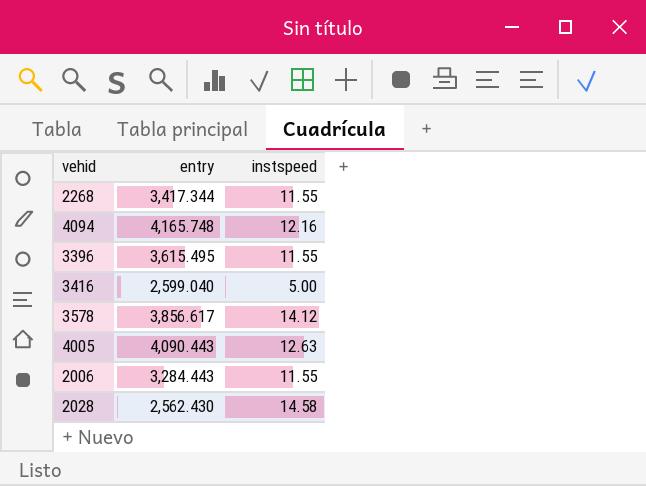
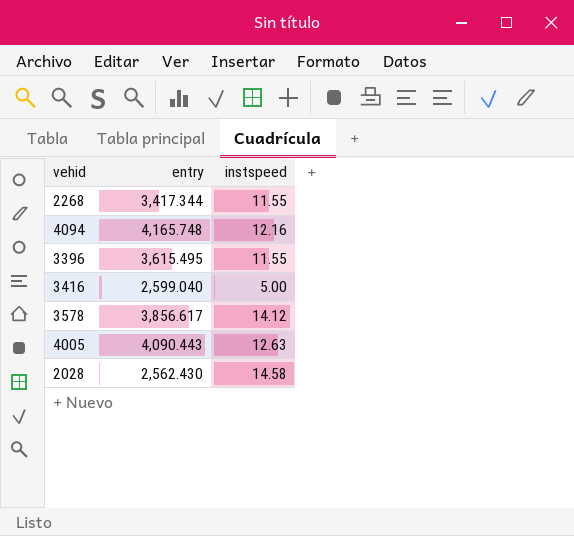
row 2006: 3,284.443 | 11.55 -> none

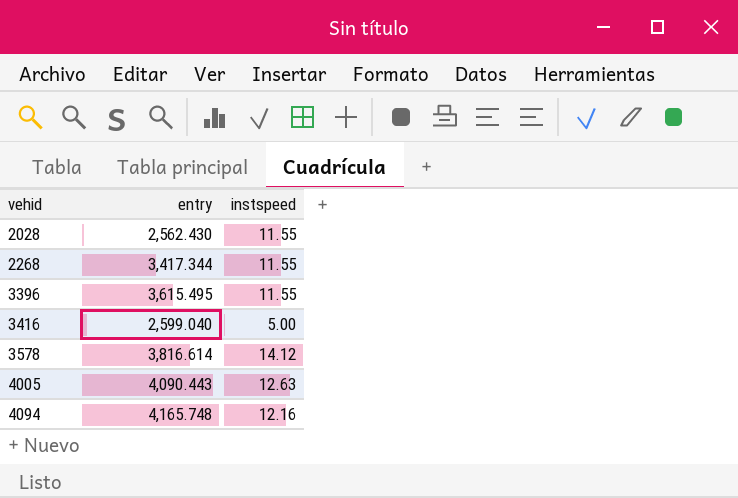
row order: none -> vehid ascending
2028 | instspeed: 14.58 -> 11.55
3578 | entry: 3,856.617 -> 3,816.614

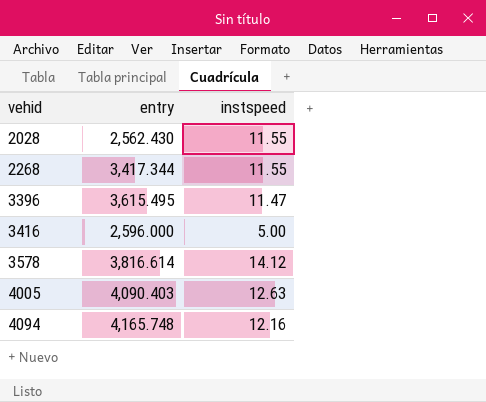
3396 | instspeed: 11.55 -> 11.47
3416 | entry: 2,599.040 -> 2,596.000
4005 | entry: 4,090.443 -> 4,090.403

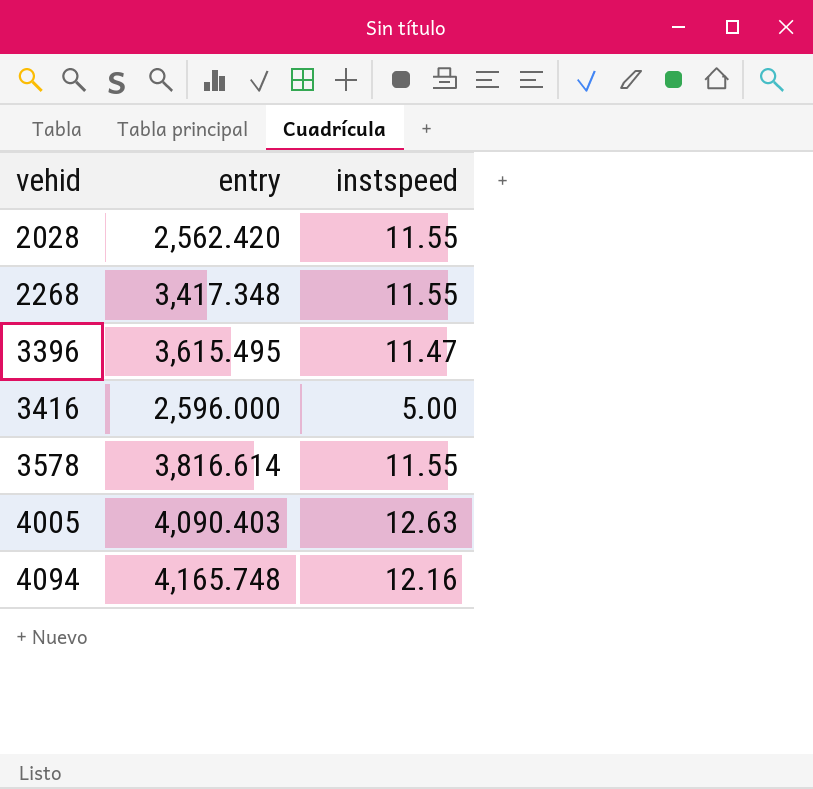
2028 | entry: 2,562.430 -> 2,562.420
2268 | entry: 3,417.344 -> 3,417.348
3578 | instspeed: 14.12 -> 11.55

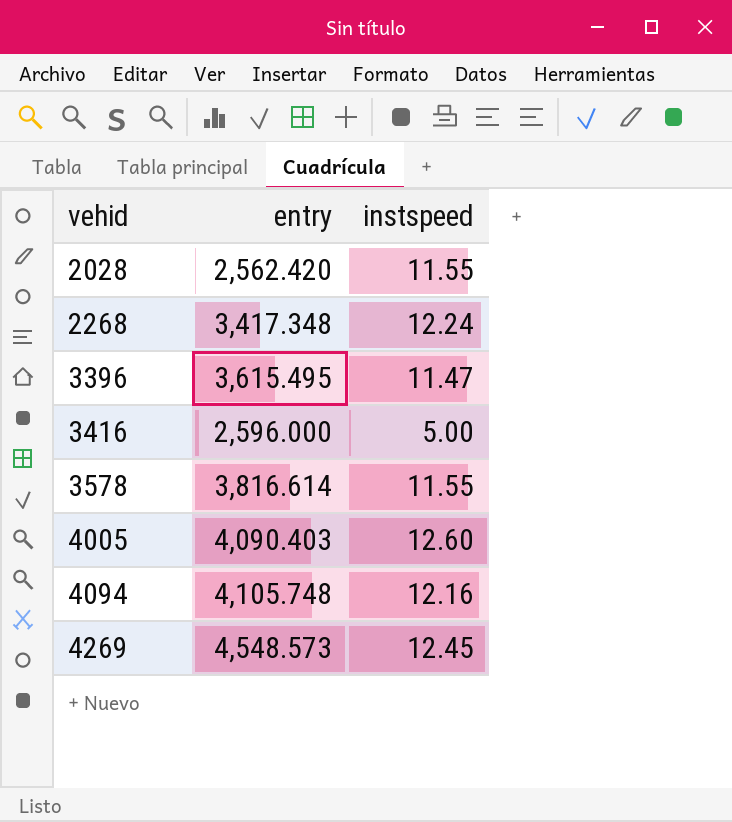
2268 | instspeed: 11.55 -> 12.24
4005 | instspeed: 12.63 -> 12.60
4094 | entry: 4,165.748 -> 4,105.748
row 4269: none -> 4,548.573 | 12.45

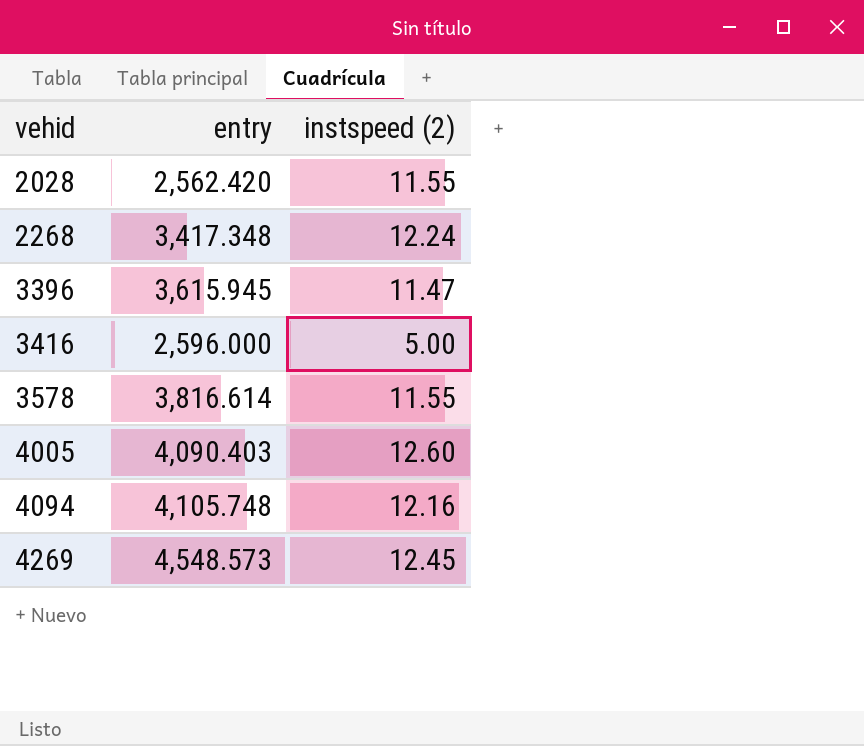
column name: instspeed -> instspeed (2)
3396 | entry: 3,615.495 -> 3,615.945

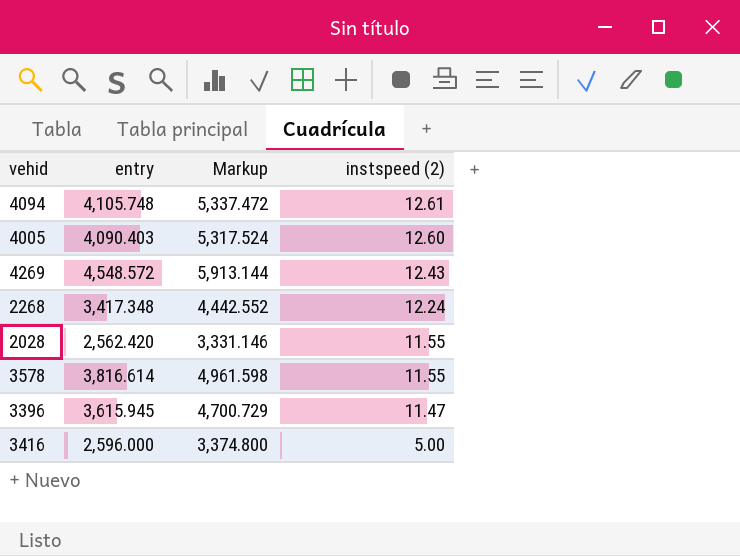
row order: vehid ascending -> instspeed (2) descending
column Markup | formula: none -> [entry] * 1.3
4094 | instspeed (2): 12.16 -> 12.61
4269 | entry: 4,548.573 -> 4,548.572
4269 | instspeed (2): 12.45 -> 12.43

